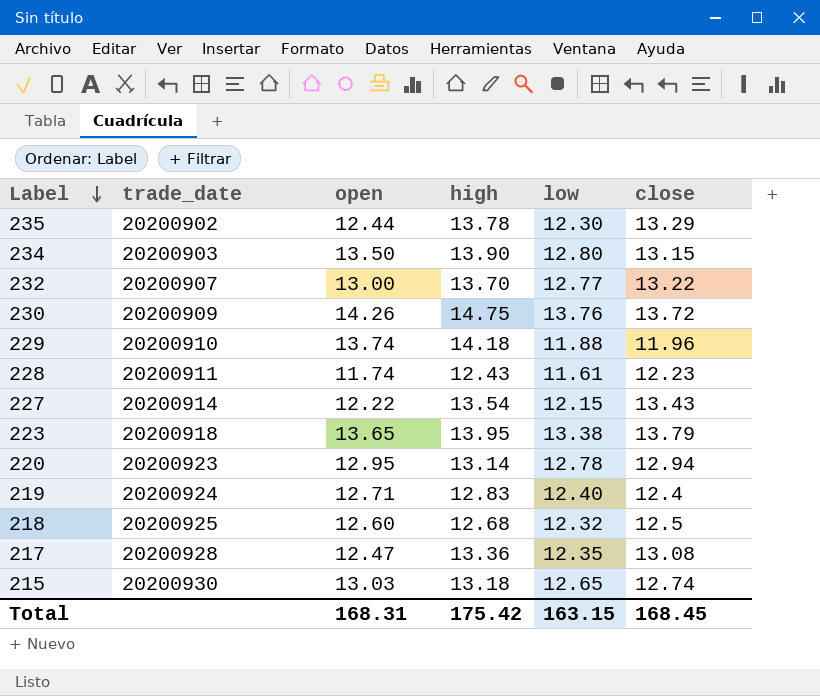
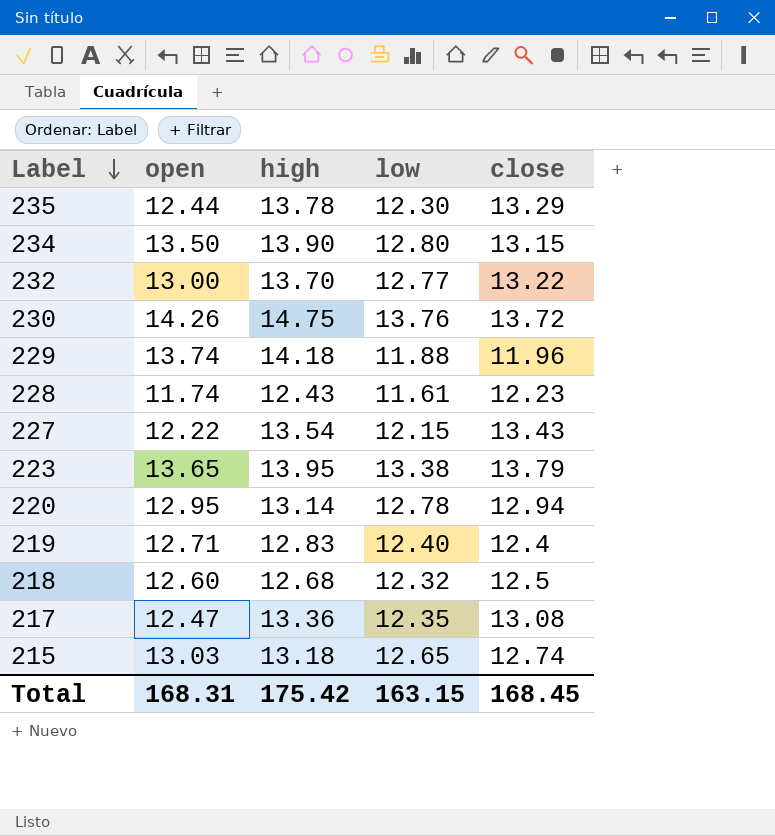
column trade_date | position: 2 -> none

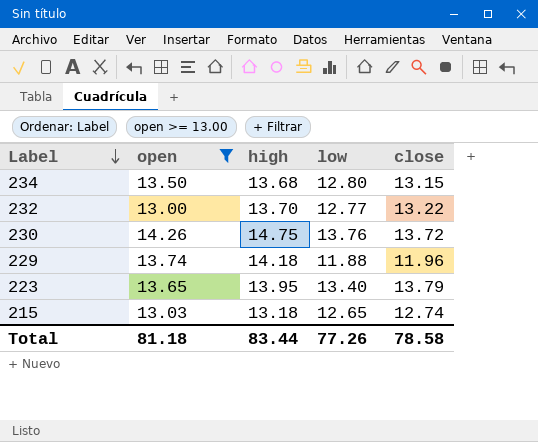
filter: none -> open >= 13.00
234 | high: 13.90 -> 13.68
223 | low: 13.38 -> 13.40
Total | open: 168.31 -> 81.18
Total | high: 175.42 -> 83.44
Total | low: 163.15 -> 77.26
Total | close: 168.45 -> 78.58

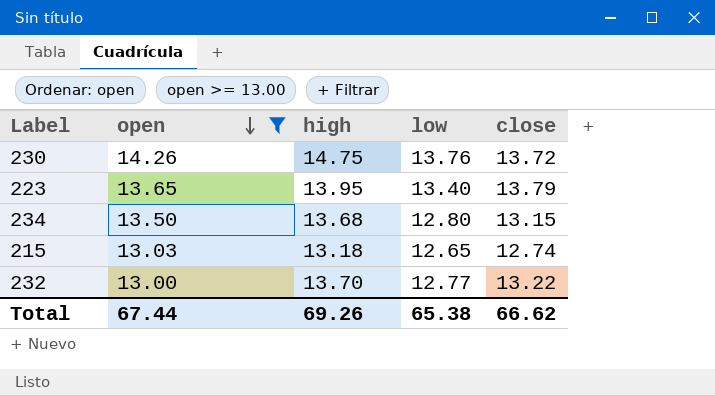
row order: Label descending -> open descending
row 229: 13.74 | 14.18 | 11.88 | 11.96 -> none
Total | open: 81.18 -> 67.44
Total | high: 83.44 -> 69.26
Total | low: 77.26 -> 65.38
Total | close: 78.58 -> 66.62

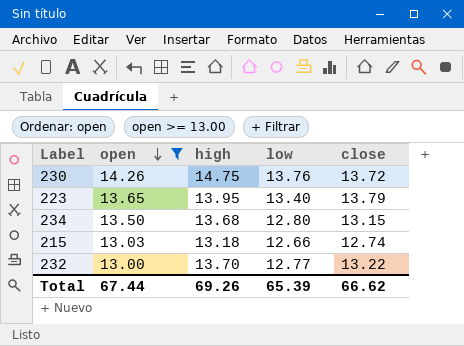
215 | low: 12.65 -> 12.66
Total | low: 65.38 -> 65.39

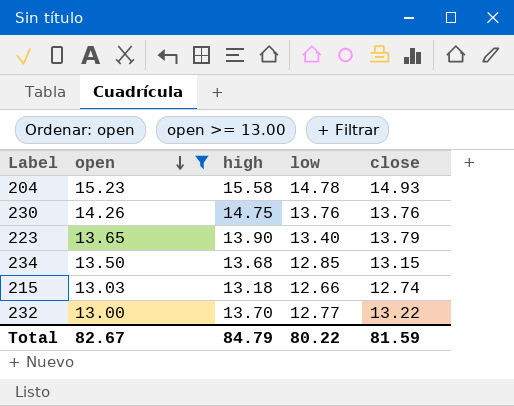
row 204: none -> 15.23 | 15.58 | 14.78 | 14.93
230 | close: 13.72 -> 13.76
223 | high: 13.95 -> 13.90
234 | low: 12.80 -> 12.85
Total | open: 67.44 -> 82.67
Total | high: 69.26 -> 84.79
Total | low: 65.39 -> 80.22
Total | close: 66.62 -> 81.59

